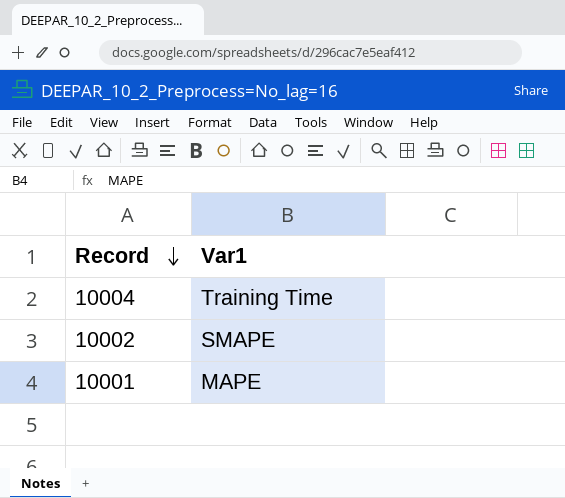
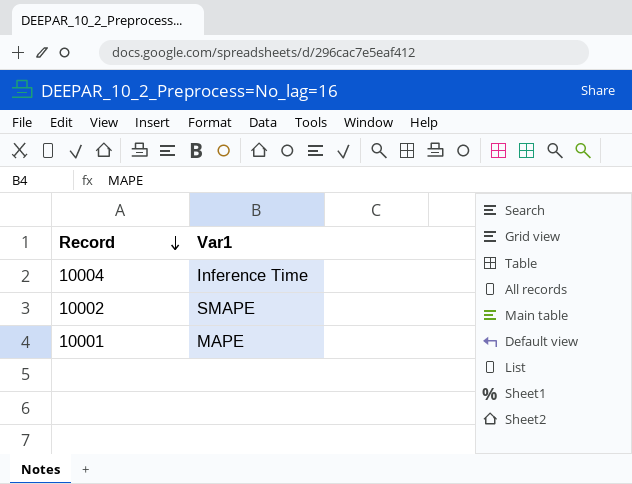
10004 | Var1: Training Time -> Inference Time

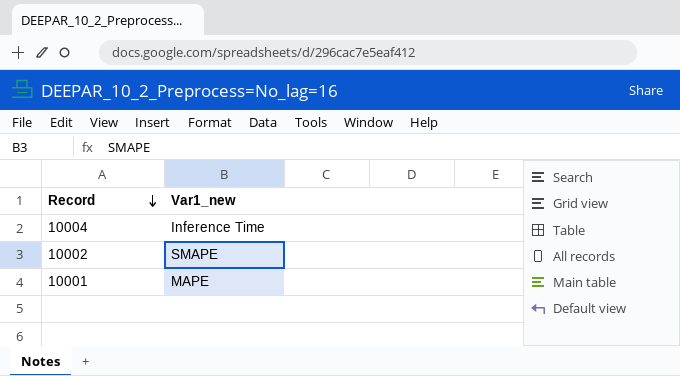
column name: Var1 -> Var1_new

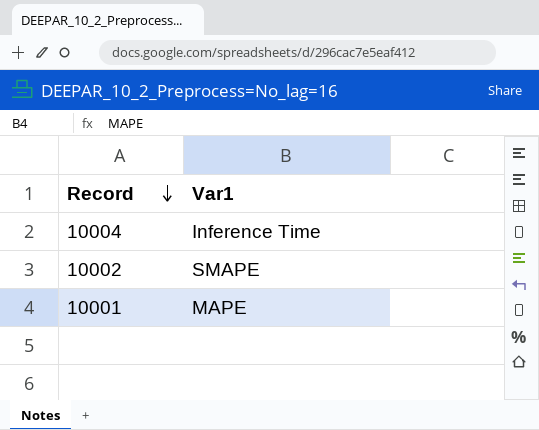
column name: Var1_new -> Var1

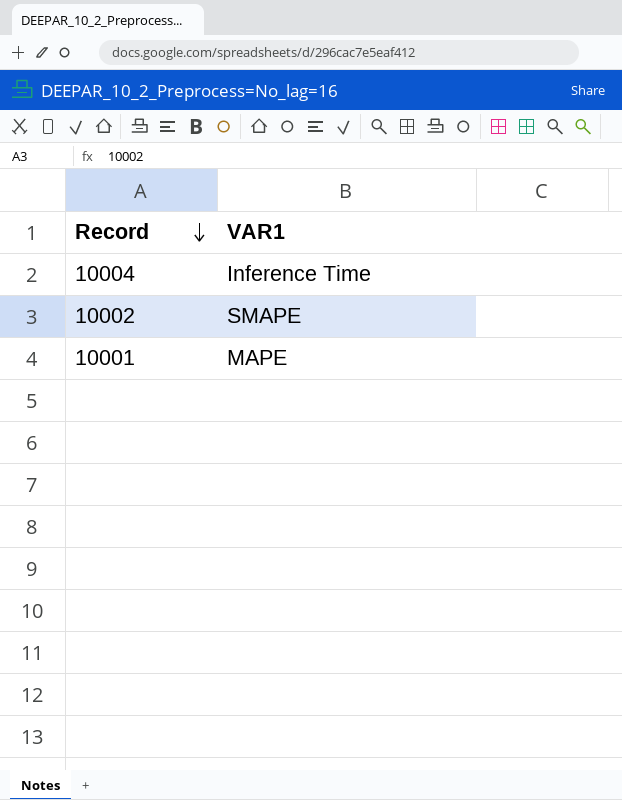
column name: Var1 -> VAR1

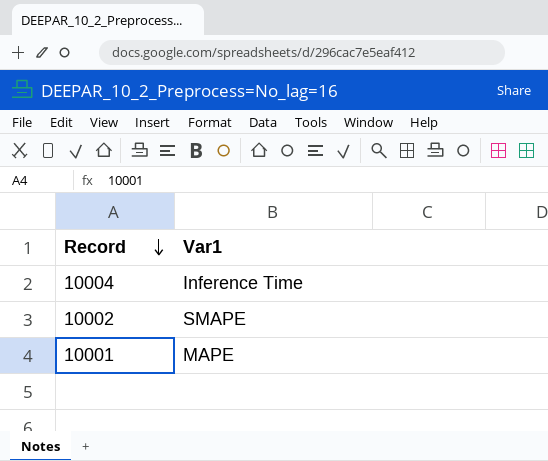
column name: VAR1 -> Var1

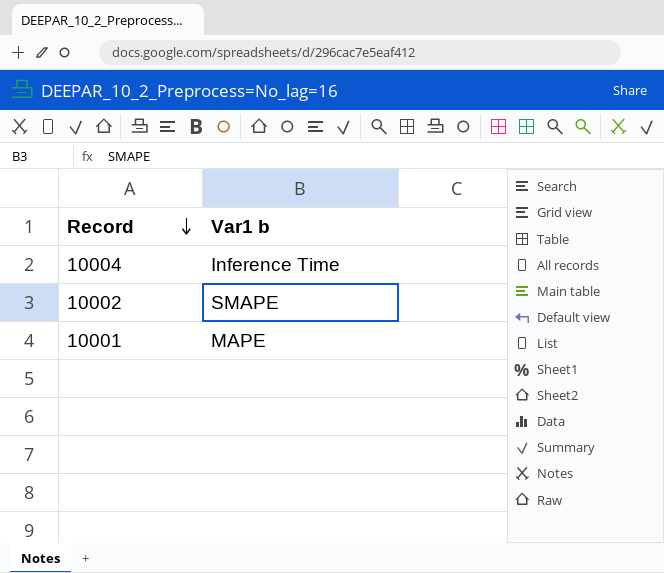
column name: Var1 -> Var1 b

